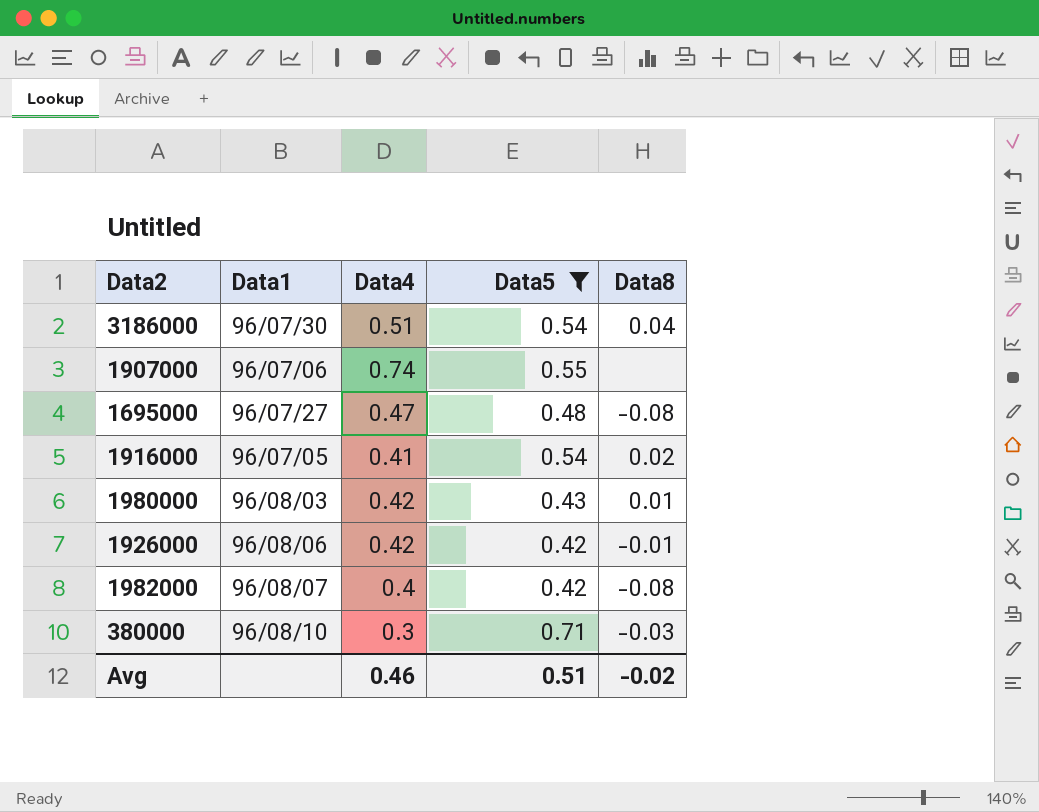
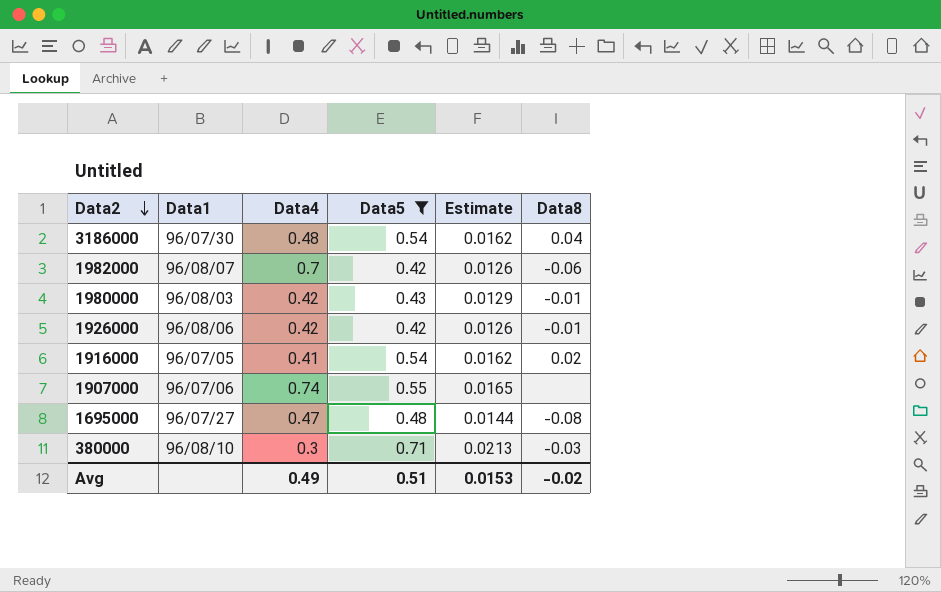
row order: none -> Data2 descending
column Estimate | formula: none -> [Data5] * 0.03
3186000 | Data4: 0.51 -> 0.48
1982000 | Data4: 0.4 -> 0.7
1982000 | Data8: -0.08 -> -0.06
1980000 | Data8: 0.01 -> -0.01
Avg | Data4: 0.46 -> 0.49

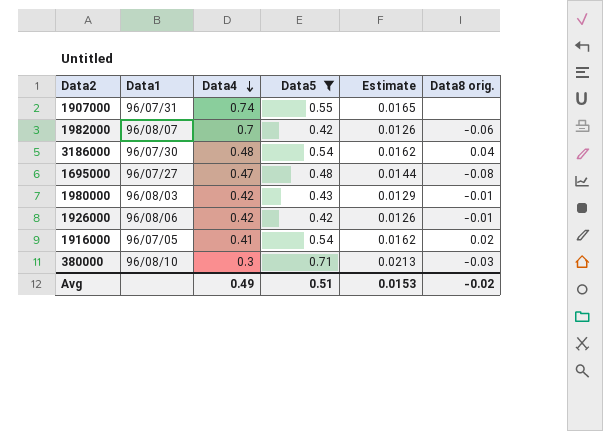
row order: Data2 descending -> Data4 descending
column name: Data8 -> Data8 orig.
1907000 | Data1: 96/07/06 -> 96/07/31

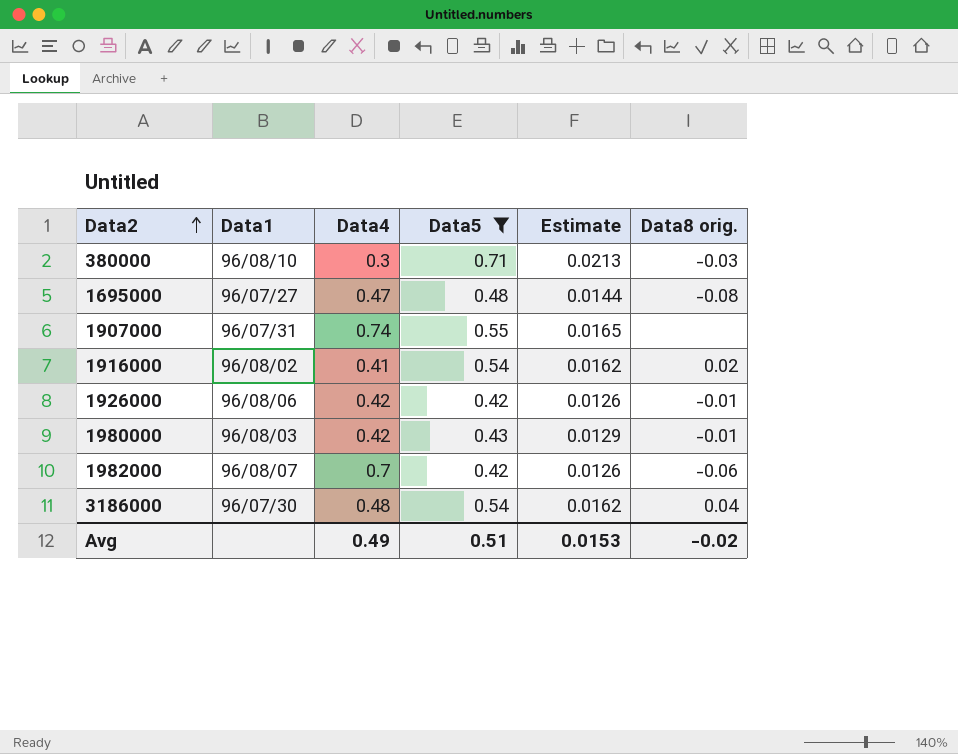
row order: Data4 descending -> Data2 ascending
1916000 | Data1: 96/07/05 -> 96/08/02

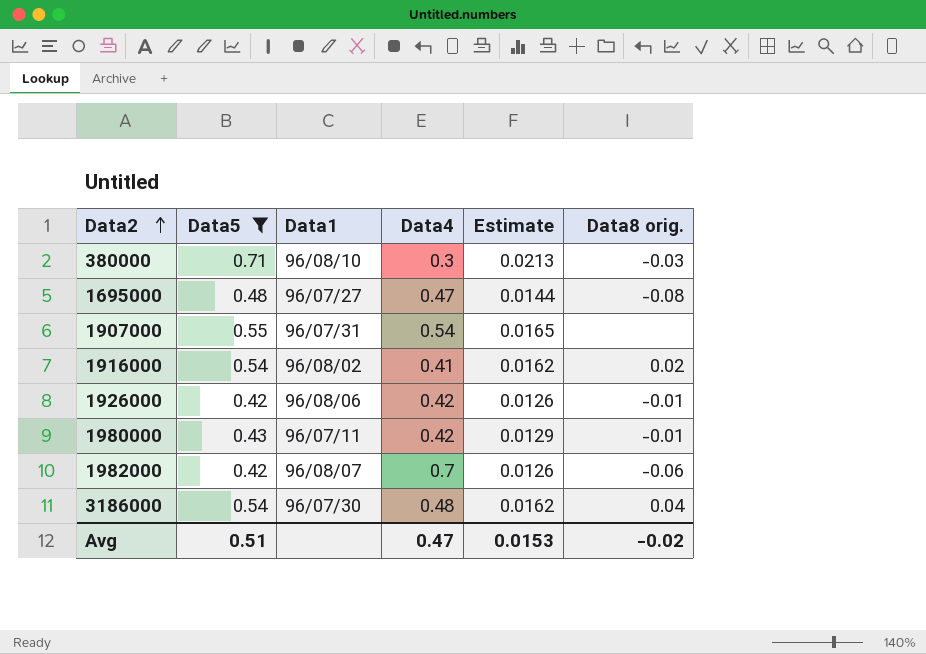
column Data5 | position: 4 -> 2
1907000 | Data4: 0.74 -> 0.54
1980000 | Data1: 96/08/03 -> 96/07/11
Avg | Data4: 0.49 -> 0.47

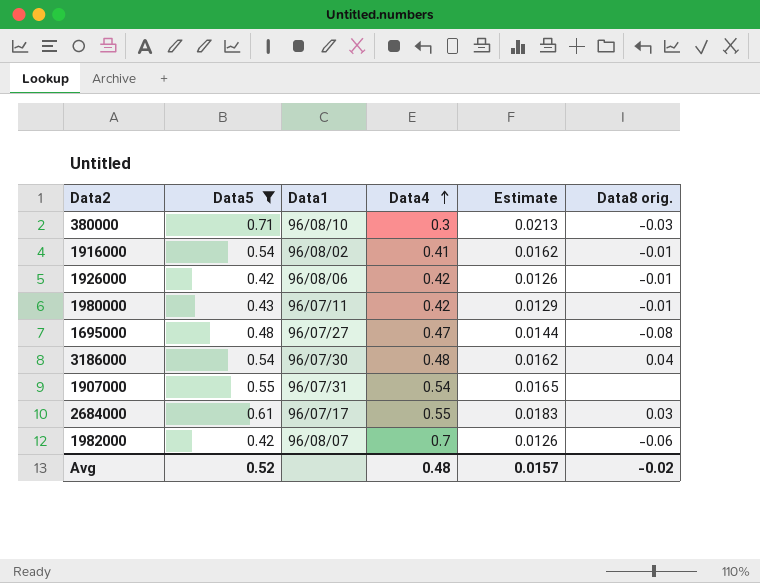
row order: Data2 ascending -> Data4 ascending
1916000 | Data8 orig.: 0.02 -> -0.01
row 2684000: none -> 0.61 | 96/07/17 | 0.55 | 0.0183 | 0.03
Avg | Data5: 0.51 -> 0.52
Avg | Data4: 0.47 -> 0.48
Avg | Estimate: 0.0153 -> 0.0157

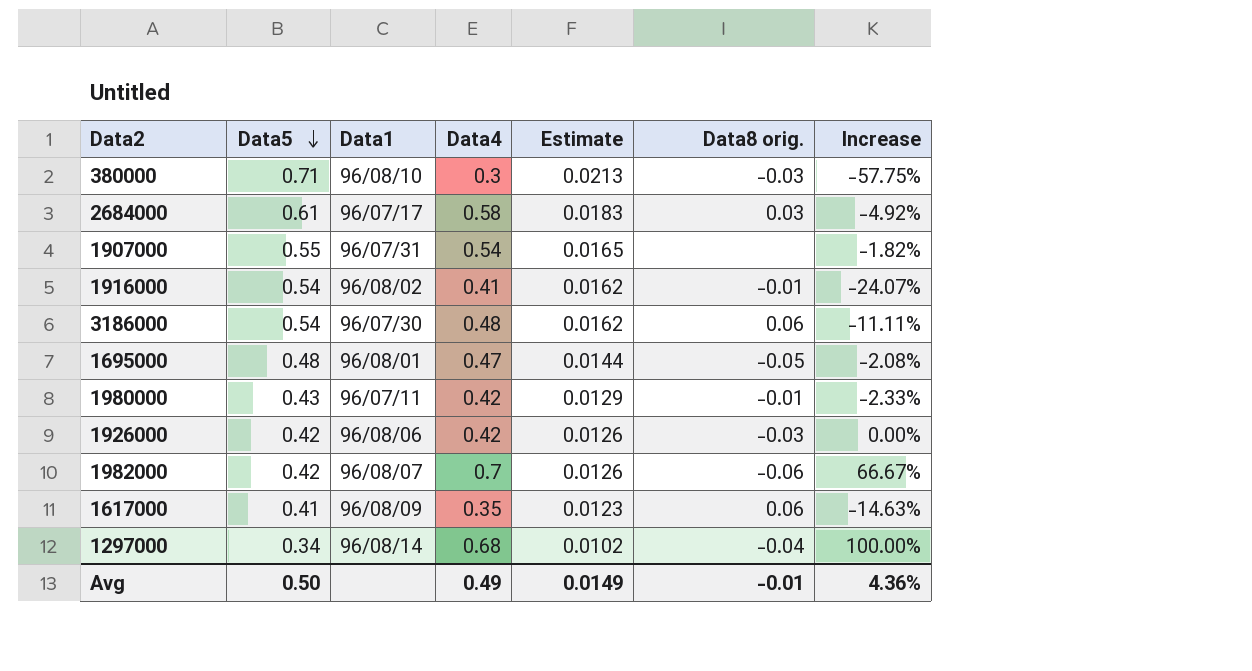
filter: Data5 >= 0.42 -> none
row order: Data4 ascending -> Data5 descending
column Increase | formula: none -> ([Data4] - [Data5]) / [Data5]
2684000 | Data4: 0.55 -> 0.58
3186000 | Data8 orig.: 0.04 -> 0.06
1695000 | Data1: 96/07/27 -> 96/08/01
1695000 | Data8 orig.: -0.08 -> -0.05
1926000 | Data8 orig.: -0.01 -> -0.03
Avg | Data5: 0.52 -> 0.50
Avg | Data4: 0.48 -> 0.49
Avg | Estimate: 0.0157 -> 0.0149
Avg | Data8 orig.: -0.02 -> -0.01

